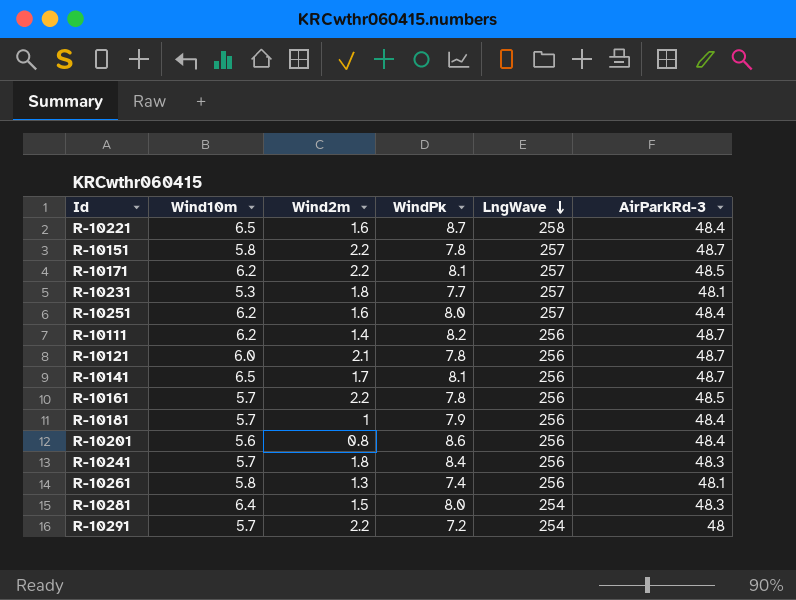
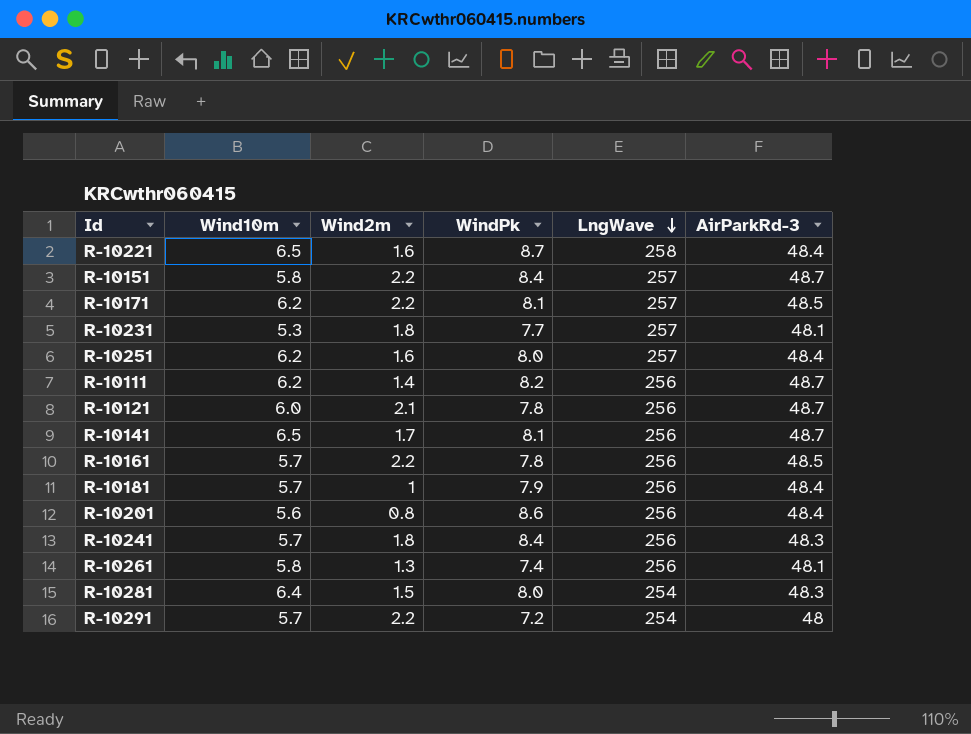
R-10151 | WindPk: 7.8 -> 8.4

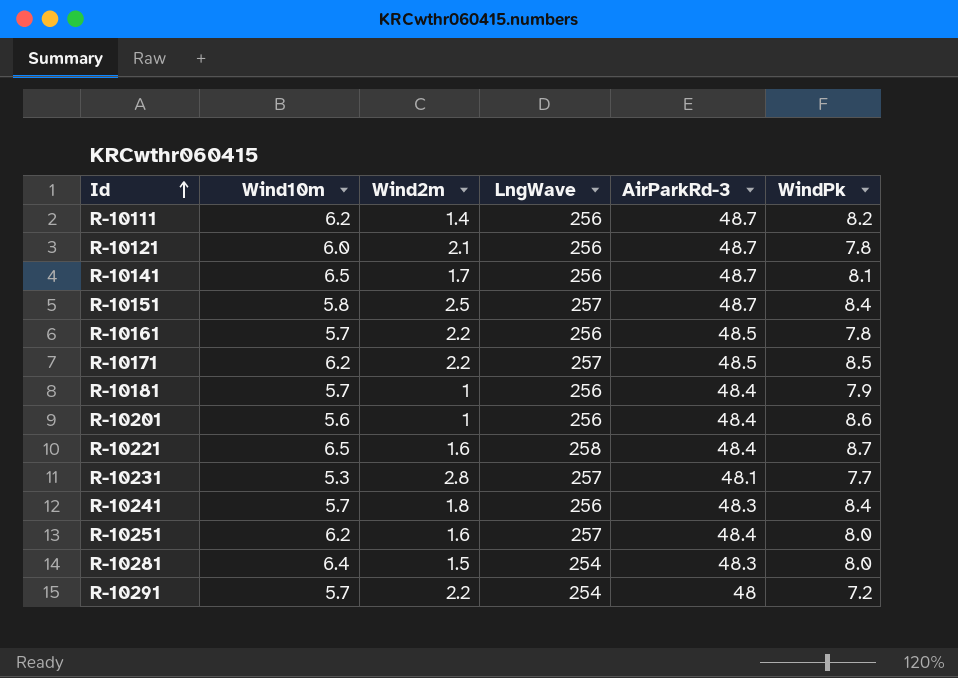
row order: LngWave descending -> Id ascending
column WindPk | position: 4 -> 6
row R-10261: 5.8 | 1.3 | 7.4 | 256 | 48.1 -> none
R-10151 | Wind2m: 2.2 -> 2.5
R-10171 | WindPk: 8.1 -> 8.5
R-10201 | Wind2m: 0.8 -> 1
R-10231 | Wind2m: 1.8 -> 2.8

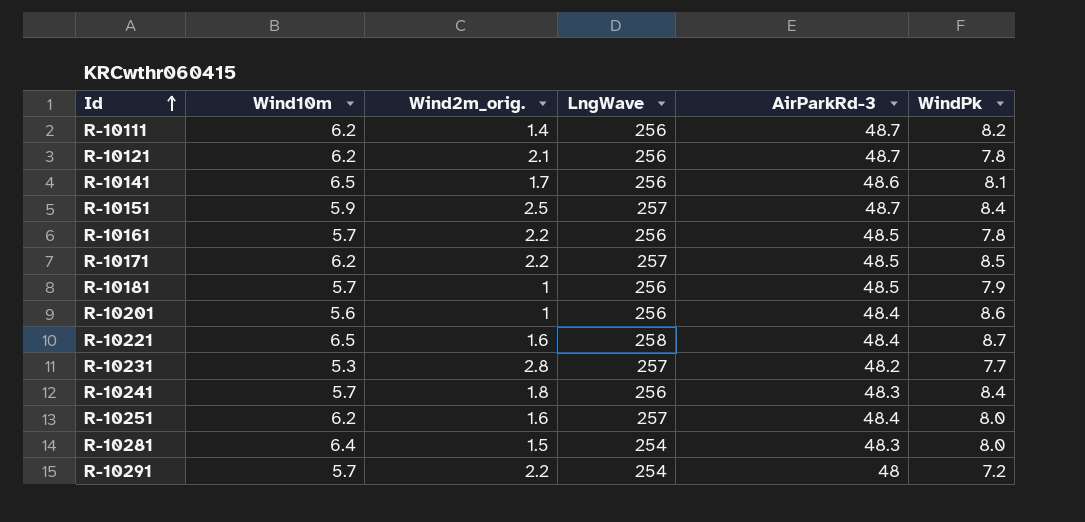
column name: Wind2m -> Wind2m_orig.
R-10121 | Wind10m: 6.0 -> 6.2
R-10141 | AirParkRd-3: 48.7 -> 48.6
R-10151 | Wind10m: 5.8 -> 5.9
R-10181 | AirParkRd-3: 48.4 -> 48.5
R-10231 | AirParkRd-3: 48.1 -> 48.2

